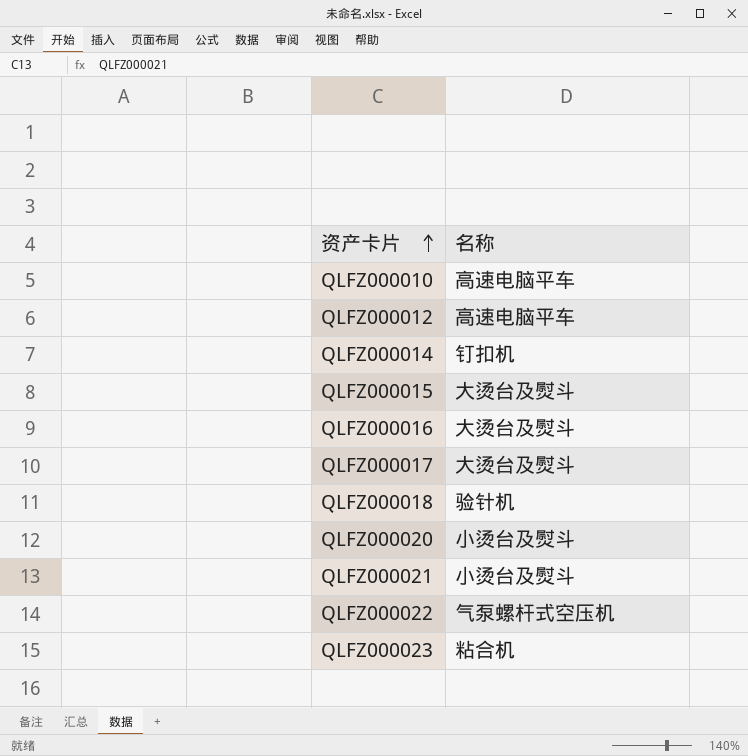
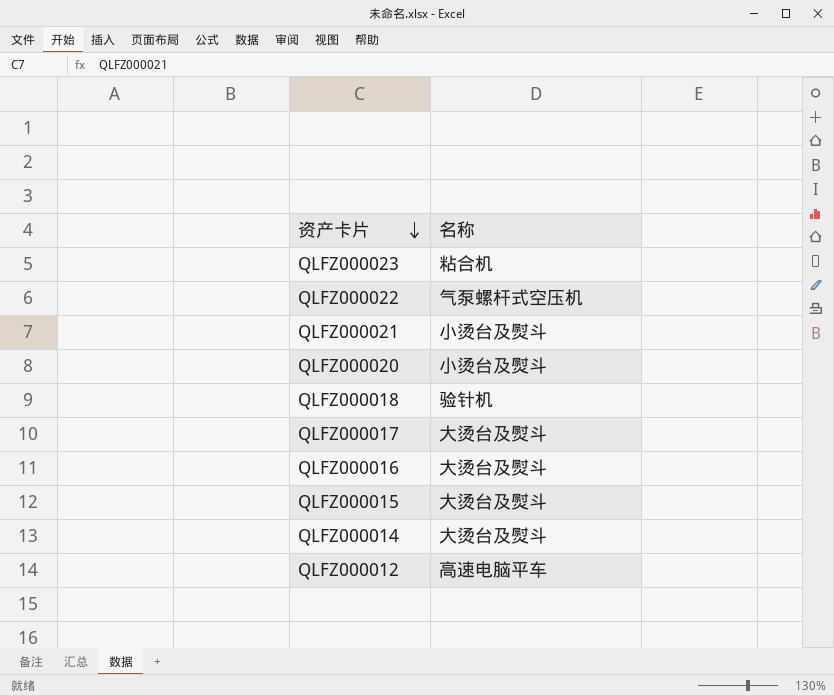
row order: 资产卡片 ascending -> 资产卡片 descending
row QLFZ000010: 高速电脑平车 -> none
QLFZ000014 | 名称: 钉扣机 -> 大烫台及熨斗

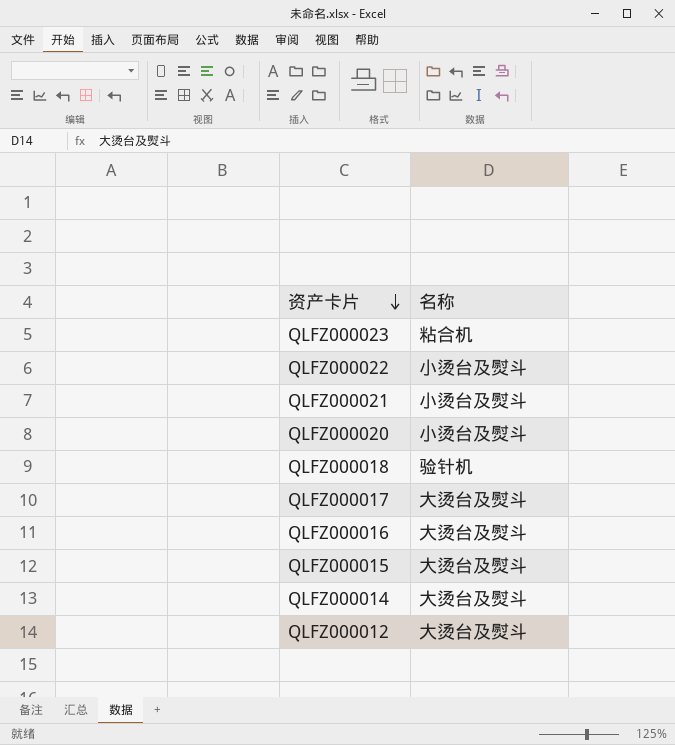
QLFZ000022 | 名称: 气泵螺杆式空压机 -> 小烫台及熨斗
QLFZ000012 | 名称: 高速电脑平车 -> 大烫台及熨斗

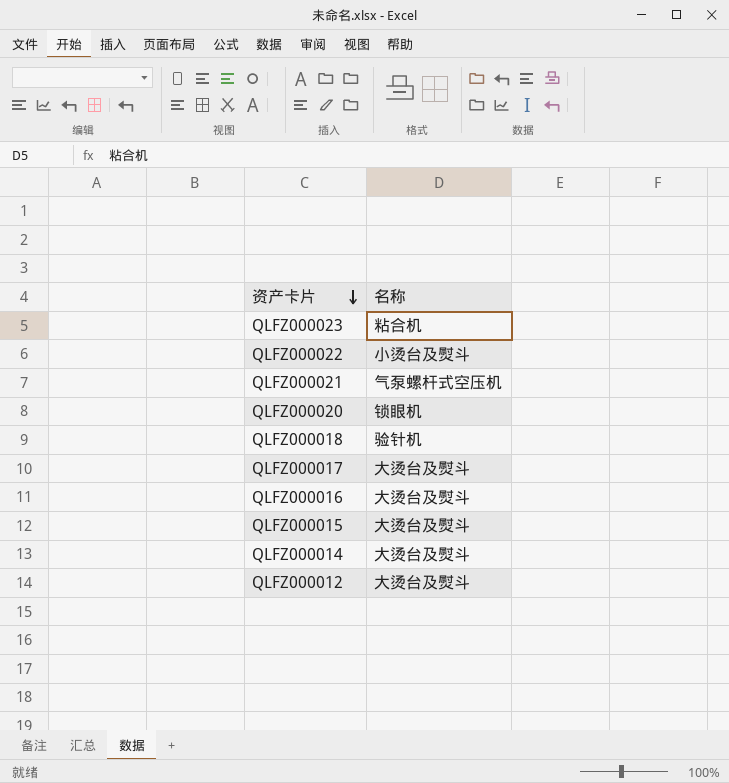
QLFZ000021 | 名称: 小烫台及熨斗 -> 气泵螺杆式空压机
QLFZ000020 | 名称: 小烫台及熨斗 -> 锁眼机

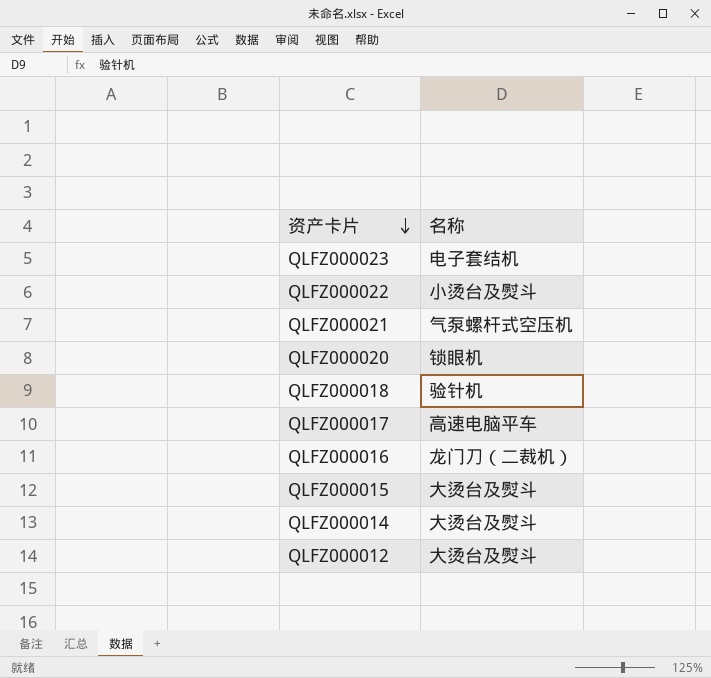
QLFZ000023 | 名称: 粘合机 -> 电子套结机
QLFZ000017 | 名称: 大烫台及熨斗 -> 高速电脑平车
QLFZ000016 | 名称: 大烫台及熨斗 -> 龙门刀（二裁机）

